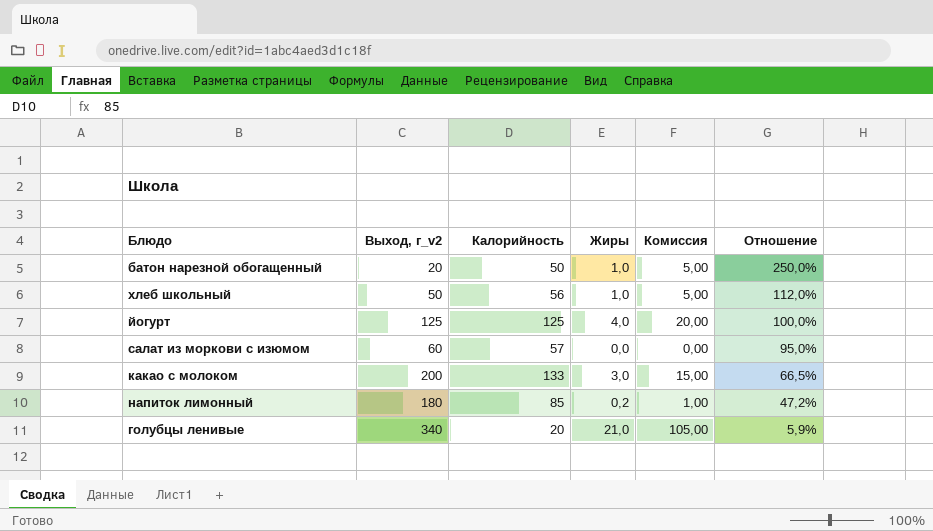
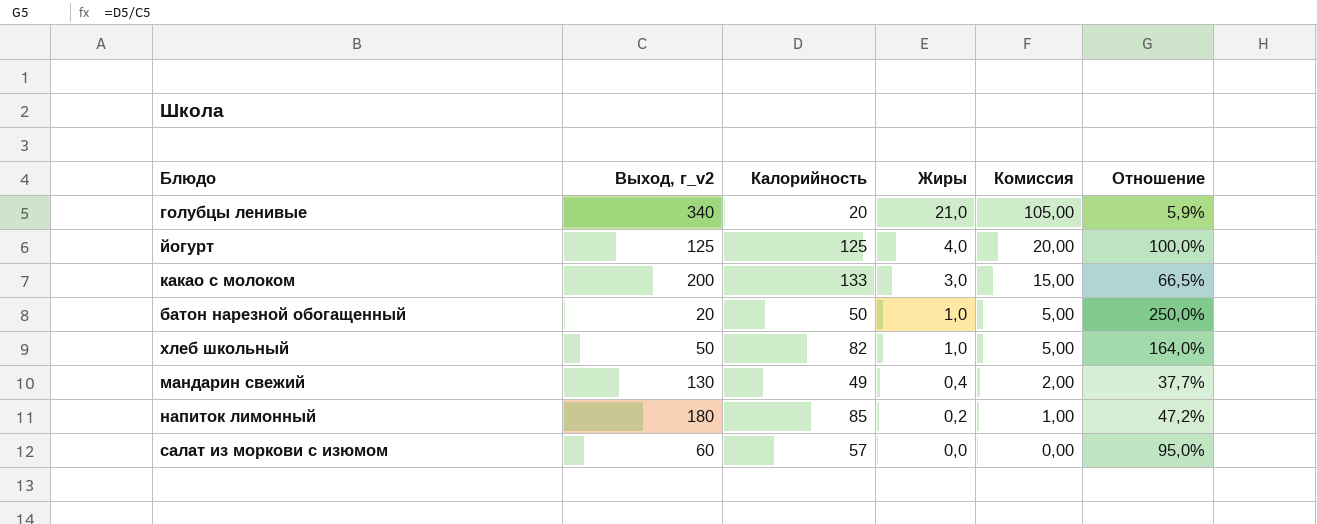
row order: Отношение descending -> Жиры descending
хлеб школьный | Калорийность: 56 -> 82
хлеб школьный | Отношение: 112,0% -> 164,0%
row мандарин свежий: none -> 130 | 49 | 0,4 | 2,00 | 37,7%

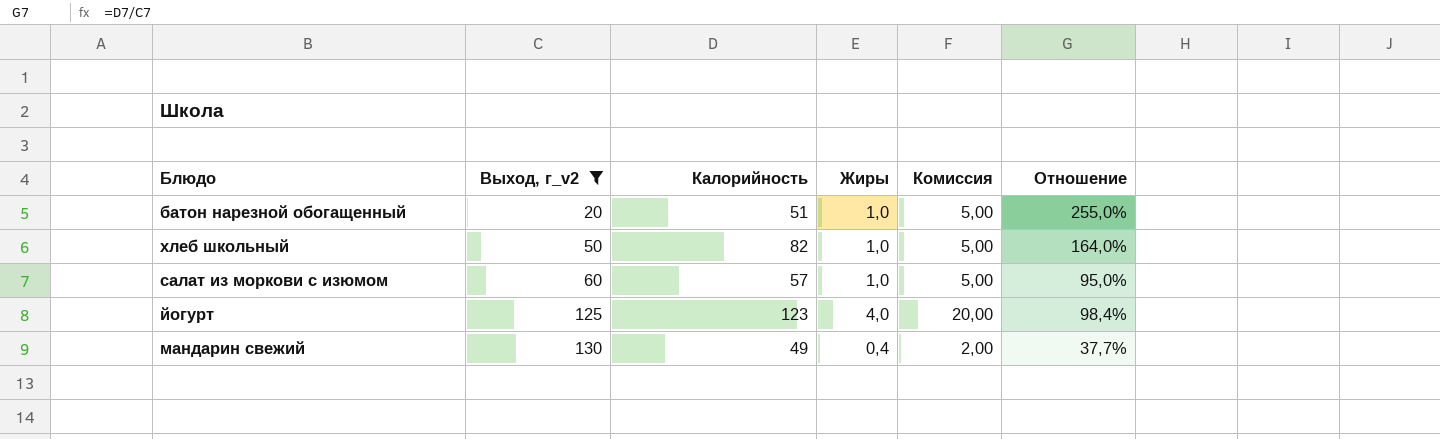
filter: none -> Выход, г_v2 <= 130
row order: Жиры descending -> Выход, г_v2 ascending
батон нарезной обогащенный | Калорийность: 50 -> 51
батон нарезной обогащенный | Отношение: 250,0% -> 255,0%
салат из моркови с изюмом | Жиры: 0,0 -> 1,0
салат из моркови с изюмом | Комиссия: 0,00 -> 5,00
йогурт | Калорийность: 125 -> 123
йогурт | Отношение: 100,0% -> 98,4%

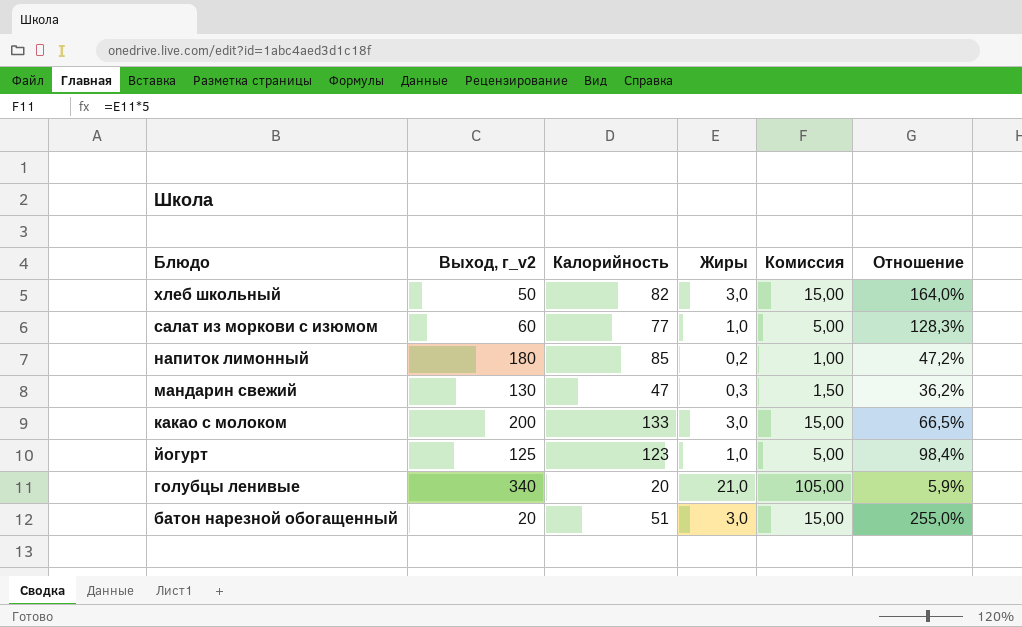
filter: Выход, г_v2 <= 130 -> none
row order: Выход, г_v2 ascending -> Блюдо descending
хлеб школьный | Жиры: 1,0 -> 3,0
хлеб школьный | Комиссия: 5,00 -> 15,00
салат из моркови с изюмом | Калорийность: 57 -> 77
салат из моркови с изюмом | Отношение: 95,0% -> 128,3%
мандарин свежий | Калорийность: 49 -> 47
мандарин свежий | Жиры: 0,4 -> 0,3
мандарин свежий | Комиссия: 2,00 -> 1,50
мандарин свежий | Отношение: 37,7% -> 36,2%
йогурт | Жиры: 4,0 -> 1,0
йогурт | Комиссия: 20,00 -> 5,00
батон нарезной обогащенный | Жиры: 1,0 -> 3,0
батон нарезной обогащенный | Комиссия: 5,00 -> 15,00

